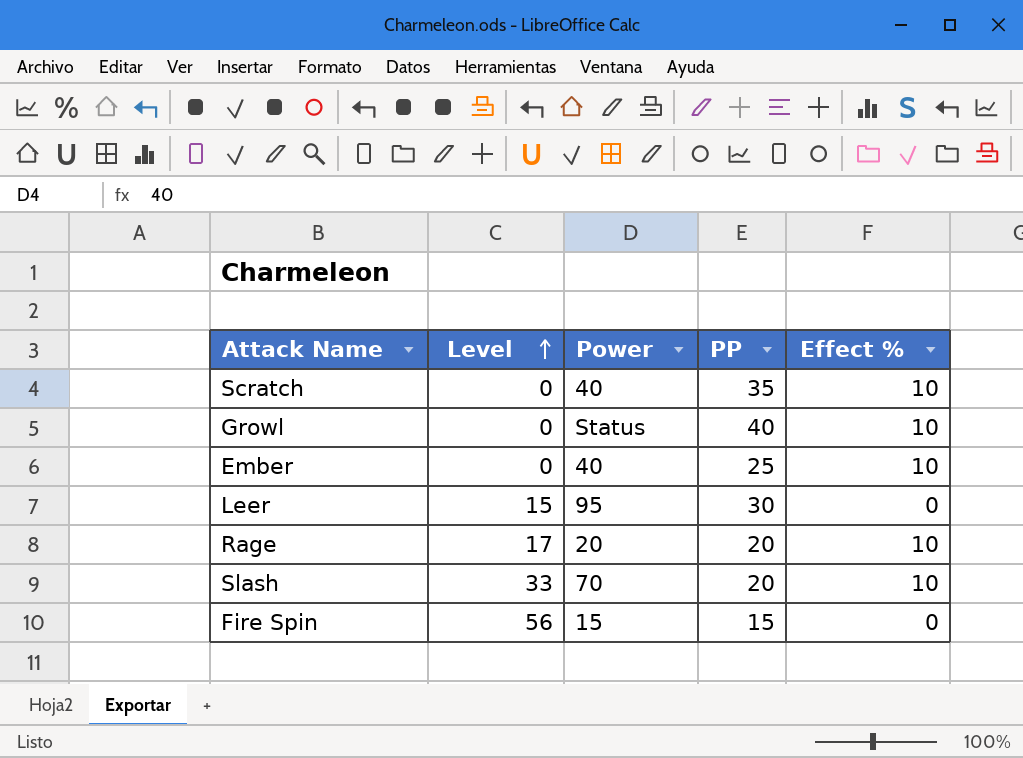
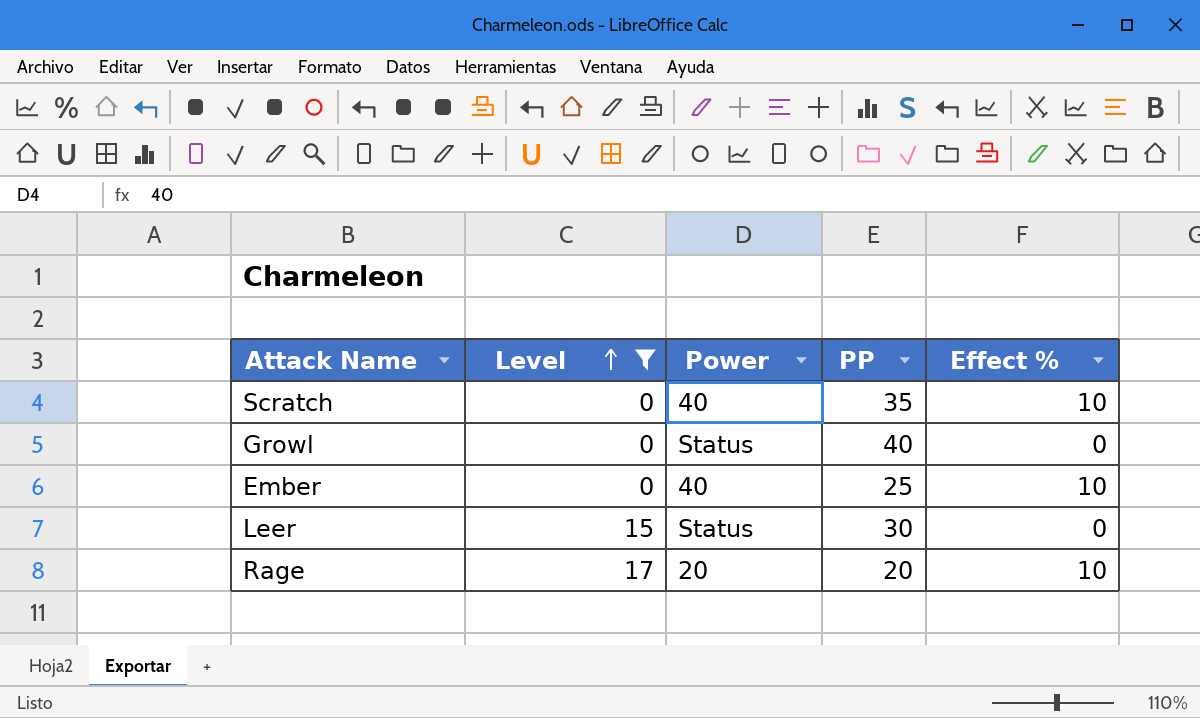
filter: none -> Level <= 17
Growl | Effect %: 10 -> 0
Leer | Power: 95 -> Status

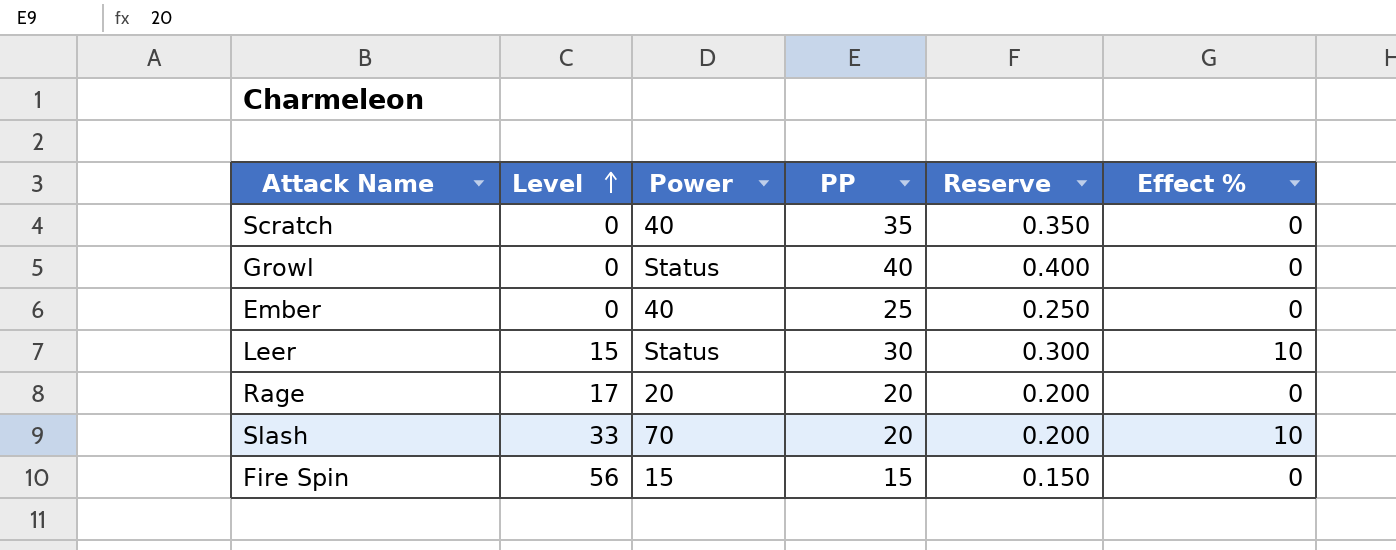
filter: Level <= 17 -> none
column Reserve | formula: none -> [PP] * 0.01
Scratch | Effect %: 10 -> 0
Ember | Effect %: 10 -> 0
Leer | Effect %: 0 -> 10
Rage | Effect %: 10 -> 0

